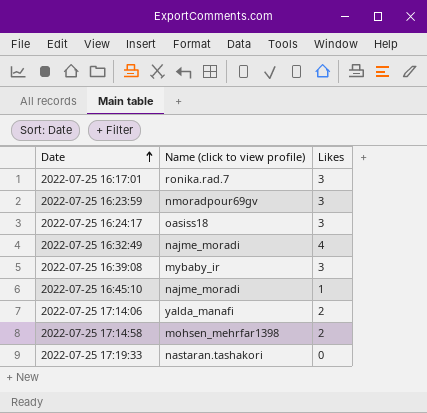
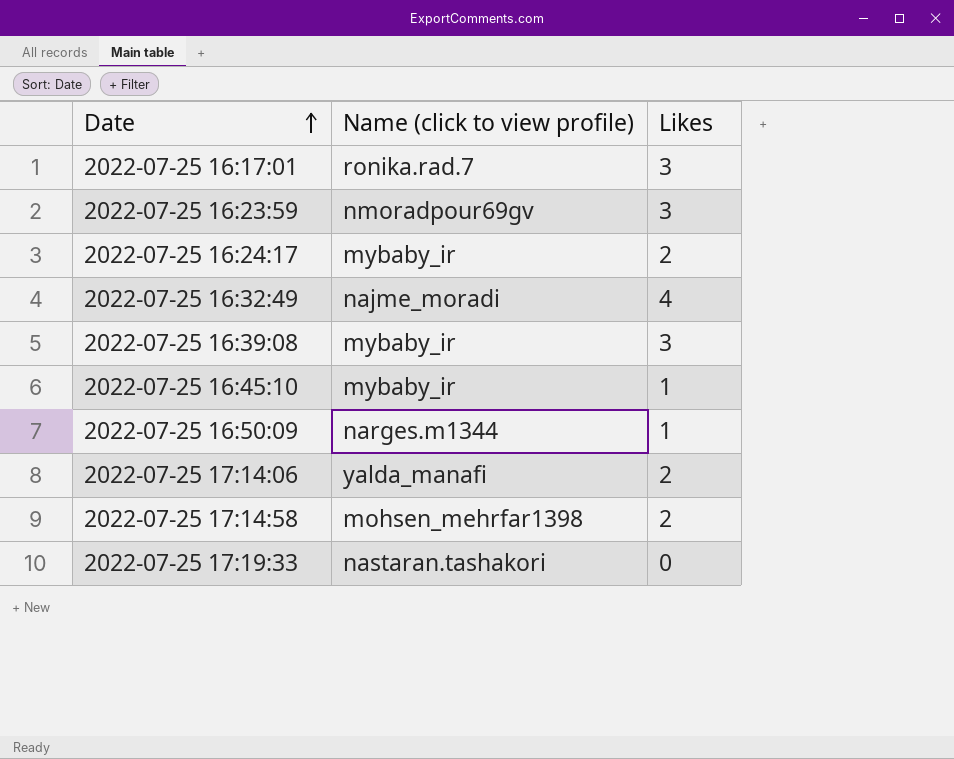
2022-07-25 16:24:17 | Name (click to view profile): oasiss18 -> mybaby_ir
2022-07-25 16:24:17 | Likes: 3 -> 2
2022-07-25 16:45:10 | Name (click to view profile): najme_moradi -> mybaby_ir
row 2022-07-25 16:50:09: none -> narges.m1344 | 1

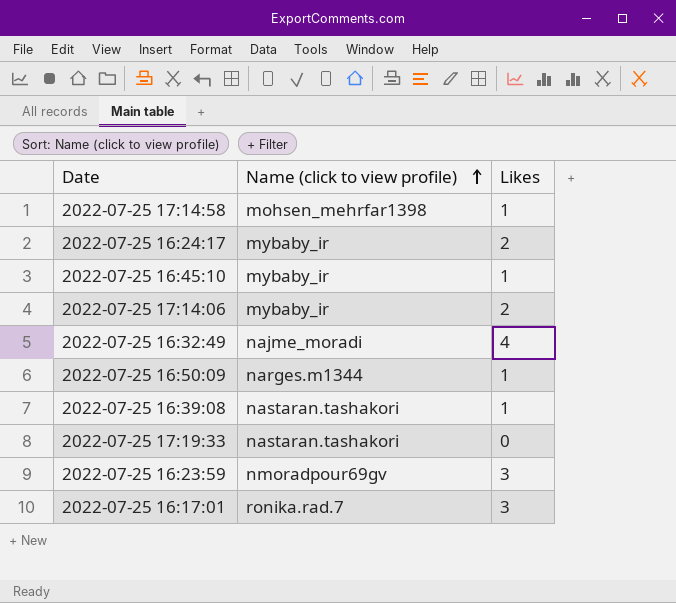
row order: Date ascending -> Name (click to view profile) ascending
2022-07-25 17:14:58 | Likes: 2 -> 1
2022-07-25 17:14:06 | Name (click to view profile): yalda_manafi -> mybaby_ir
2022-07-25 16:39:08 | Name (click to view profile): mybaby_ir -> nastaran.tashakori
2022-07-25 16:39:08 | Likes: 3 -> 1

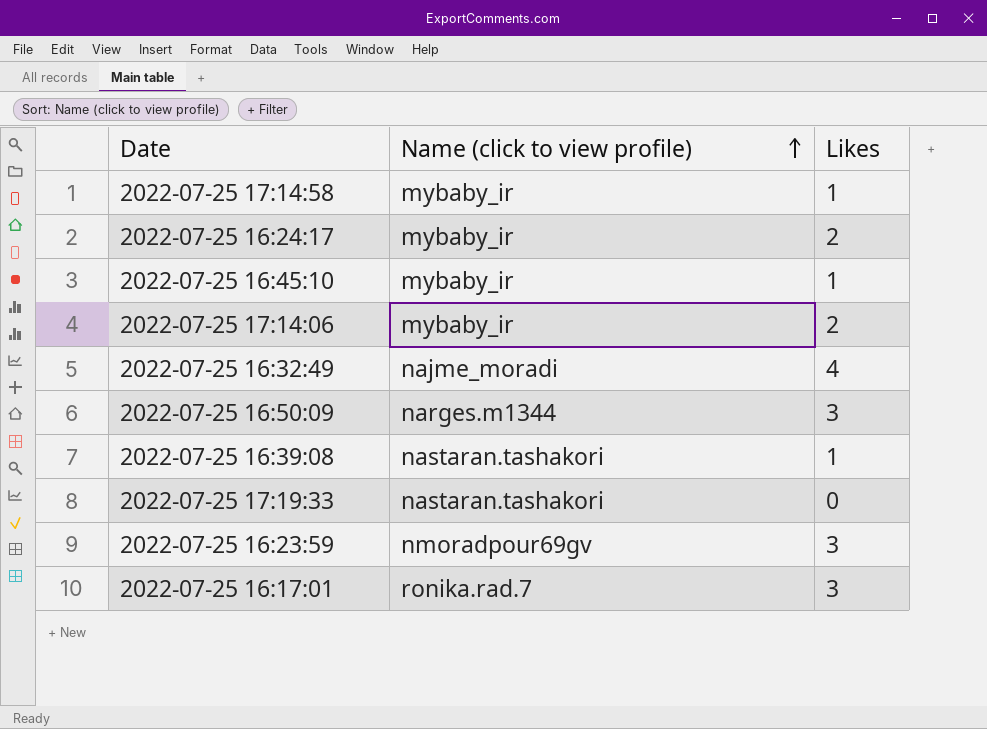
2022-07-25 17:14:58 | Name (click to view profile): mohsen_mehrfar1398 -> mybaby_ir
2022-07-25 16:50:09 | Likes: 1 -> 3

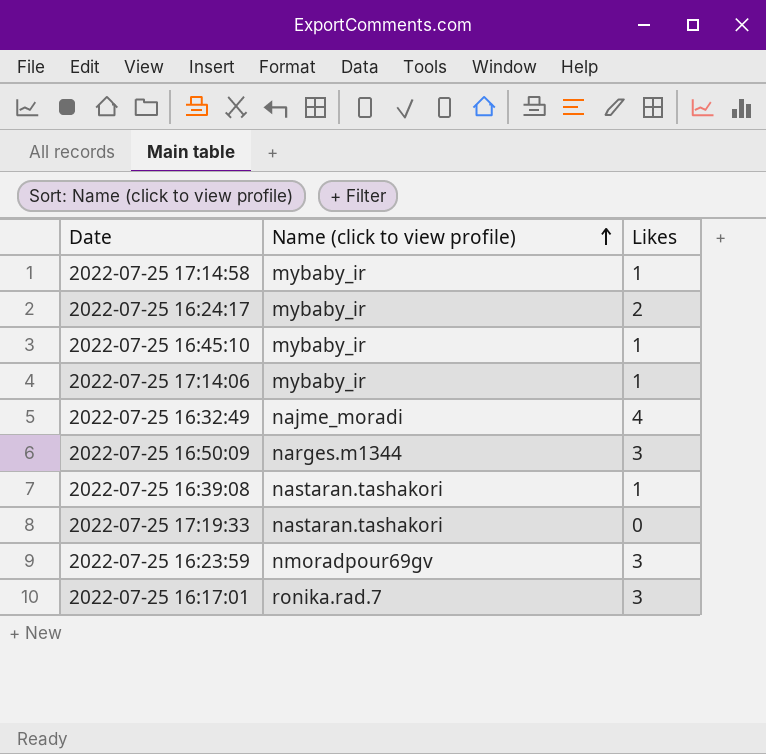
2022-07-25 17:14:06 | Likes: 2 -> 1

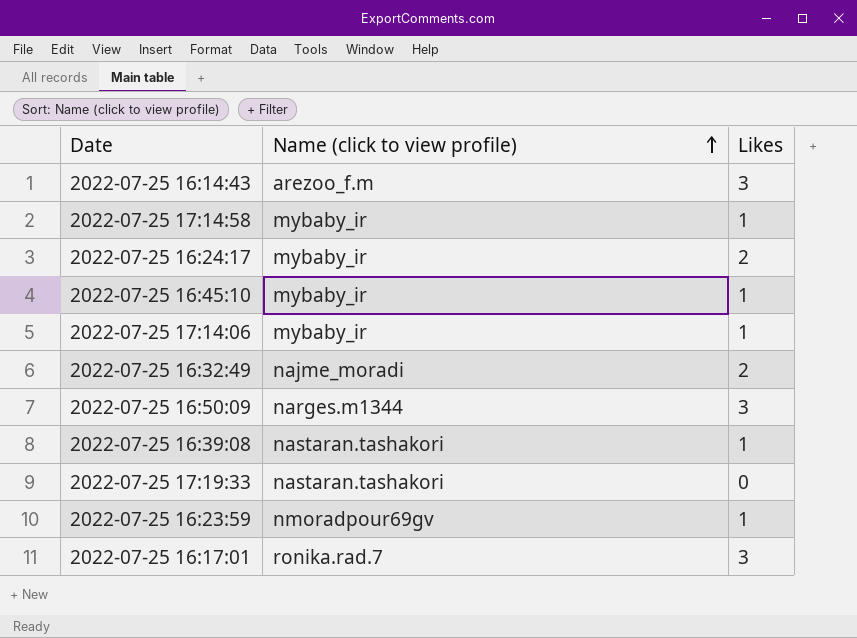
row 2022-07-25 16:14:43: none -> arezoo_f.m | 3
2022-07-25 16:32:49 | Likes: 4 -> 2
2022-07-25 16:23:59 | Likes: 3 -> 1

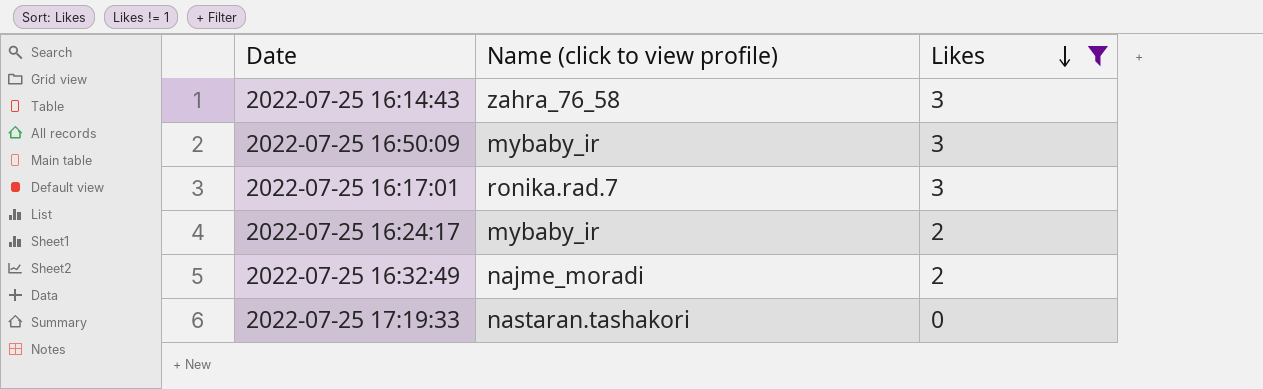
filter: none -> Likes != 1
row order: Name (click to view profile) ascending -> Likes descending
2022-07-25 16:14:43 | Name (click to view profile): arezoo_f.m -> zahra_76_58
2022-07-25 16:50:09 | Name (click to view profile): narges.m1344 -> mybaby_ir

